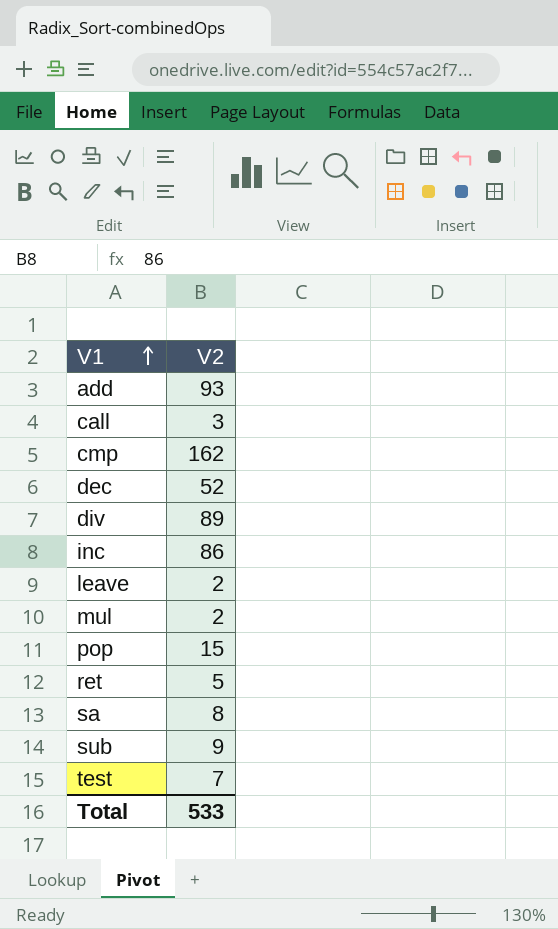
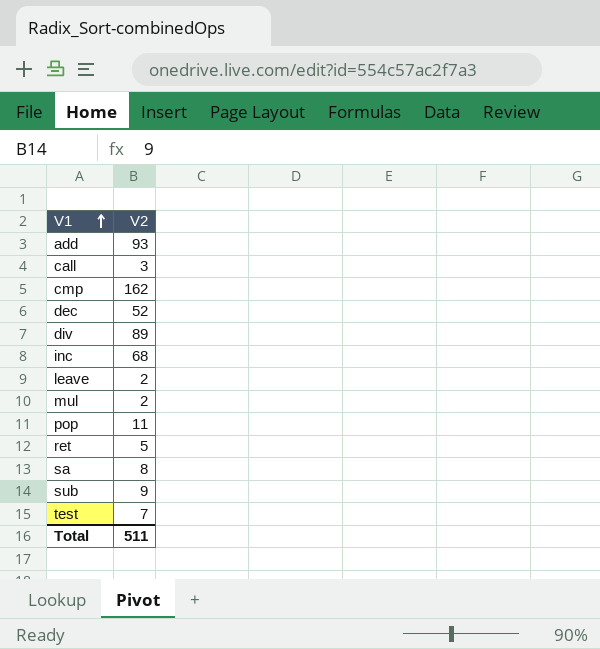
inc | V2: 86 -> 68
pop | V2: 15 -> 11
Total | V2: 533 -> 511

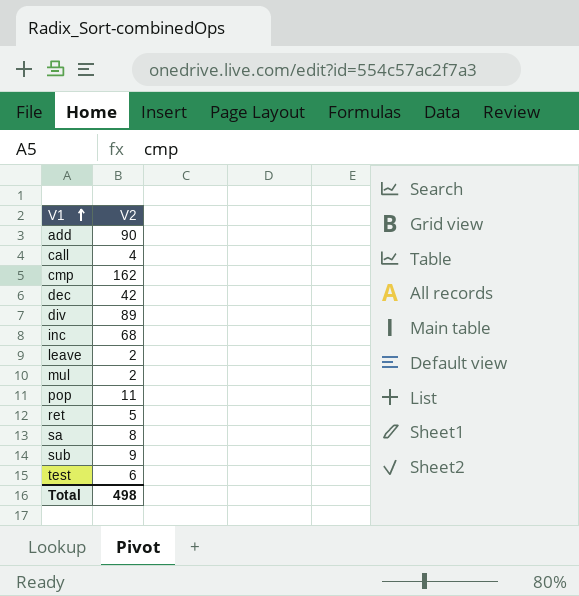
add | V2: 93 -> 90
call | V2: 3 -> 4
dec | V2: 52 -> 42
test | V2: 7 -> 6
Total | V2: 511 -> 498

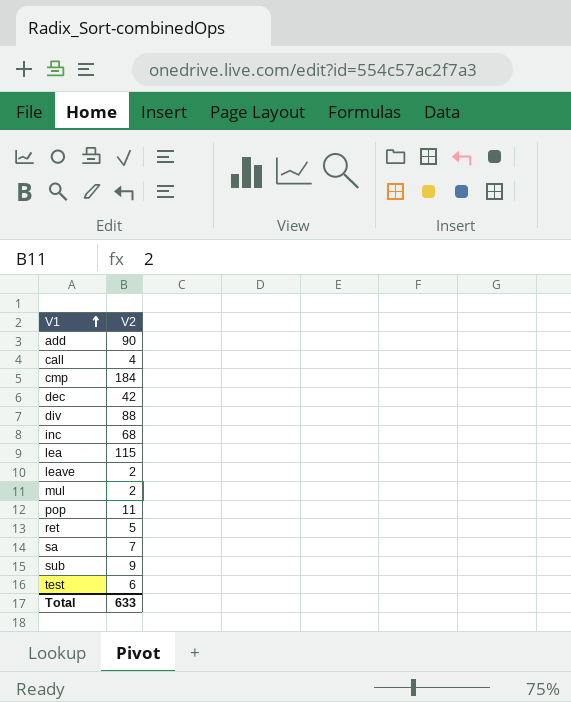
cmp | V2: 162 -> 184
div | V2: 89 -> 88
row lea: none -> 115
sa | V2: 8 -> 7
Total | V2: 498 -> 633

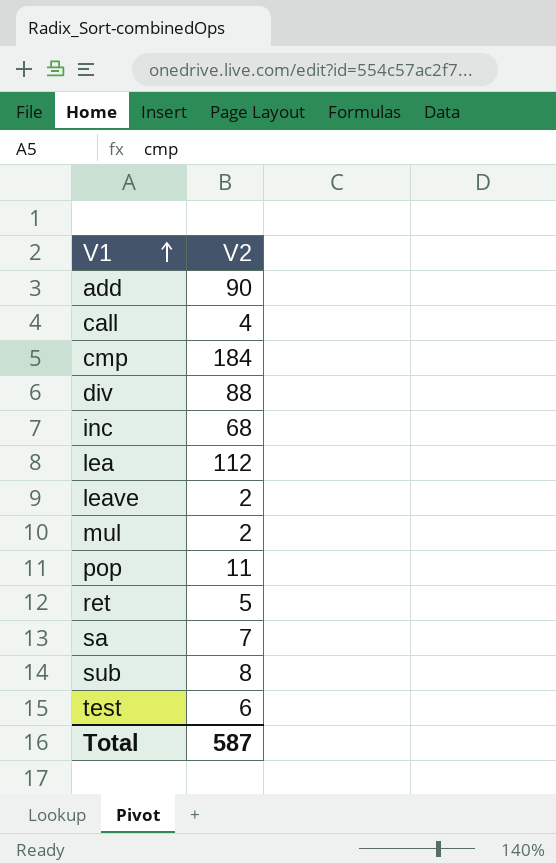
row dec: 42 -> none
lea | V2: 115 -> 112
sub | V2: 9 -> 8
Total | V2: 633 -> 587

